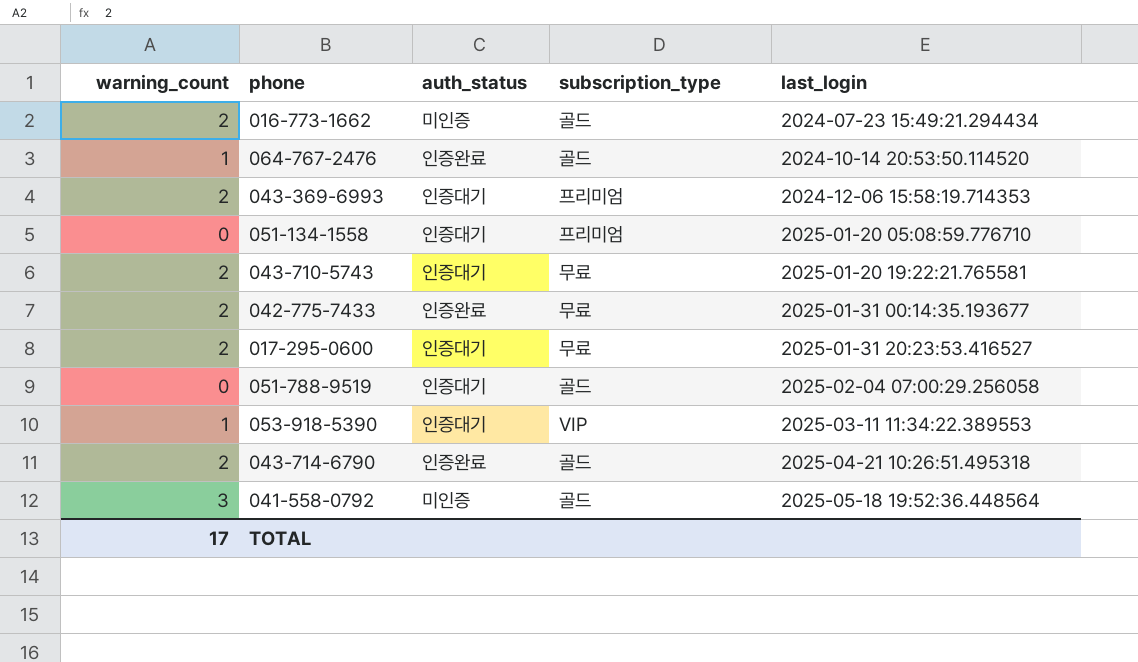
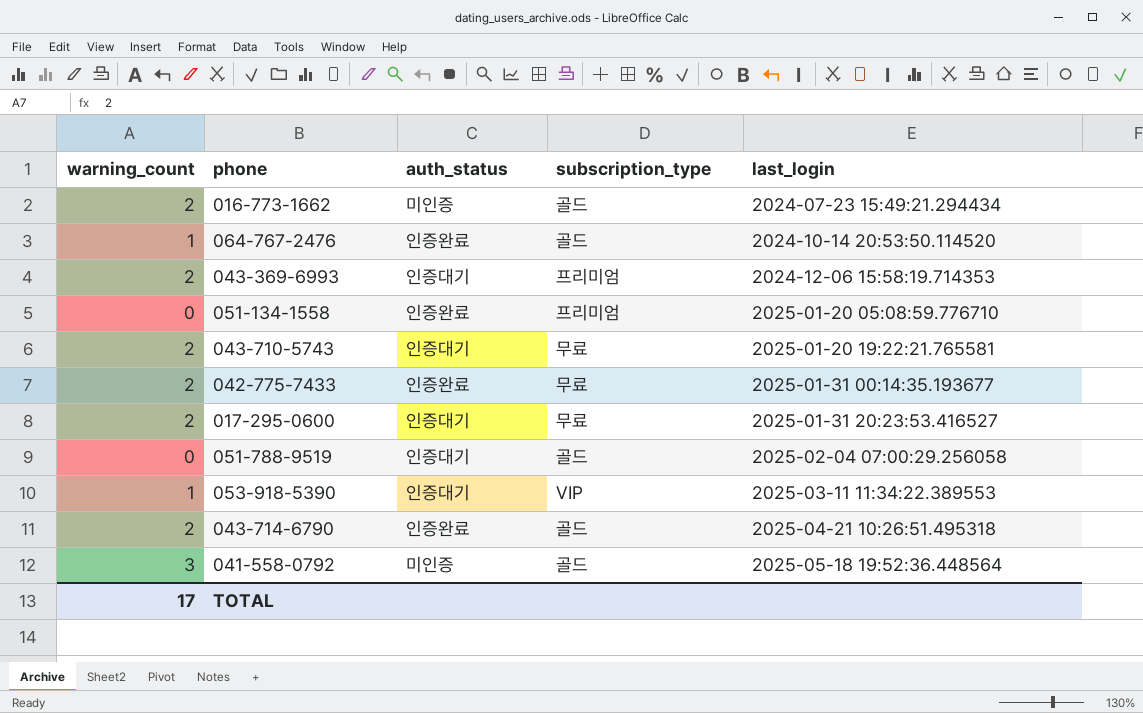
051-134-1558 | auth_status: 인증대기 -> 인증완료

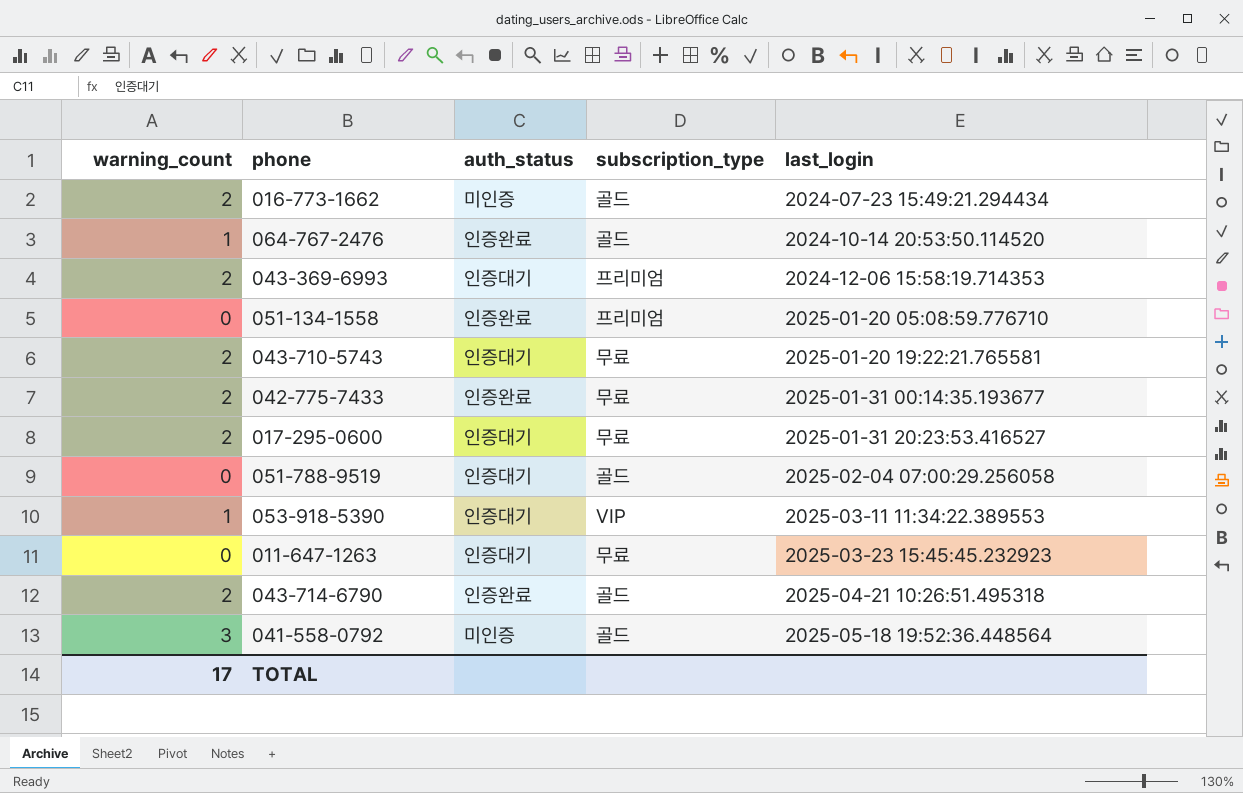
row 011-647-1263: none -> 0 | 인증대기 | 무료 | 2025-03-23 15:45:45.232923

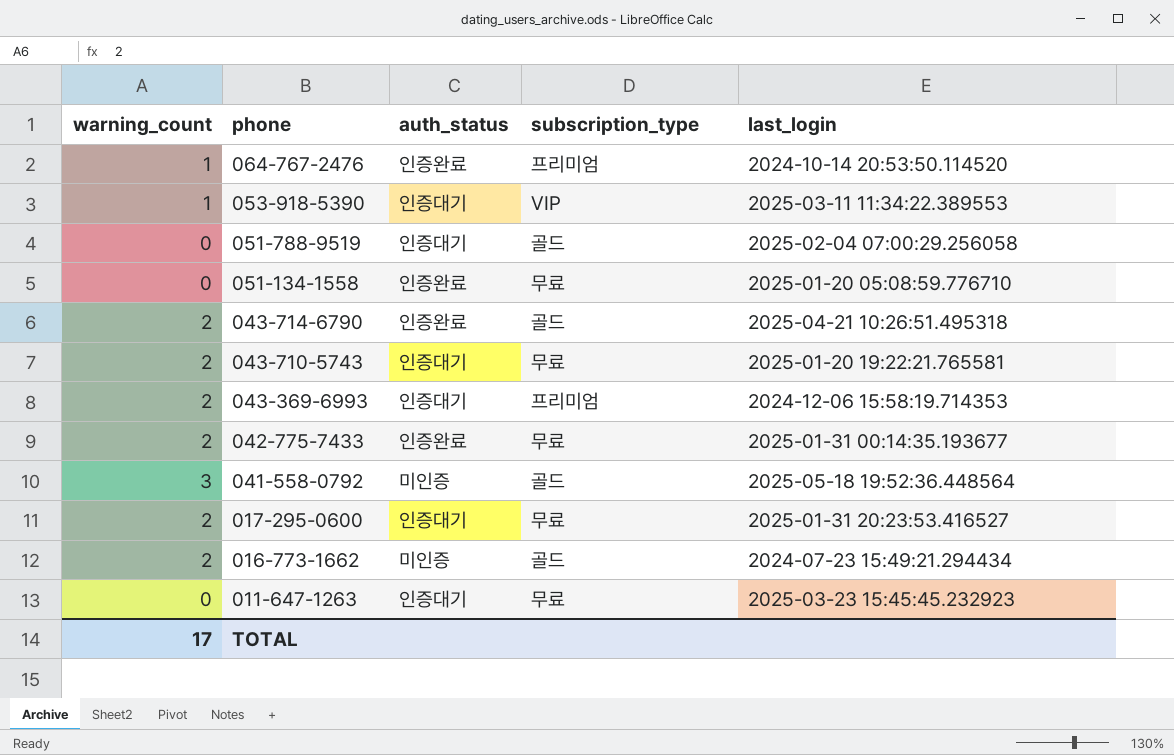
row order: last_login ascending -> phone descending
064-767-2476 | subscription_type: 골드 -> 프리미엄
051-134-1558 | subscription_type: 프리미엄 -> 무료

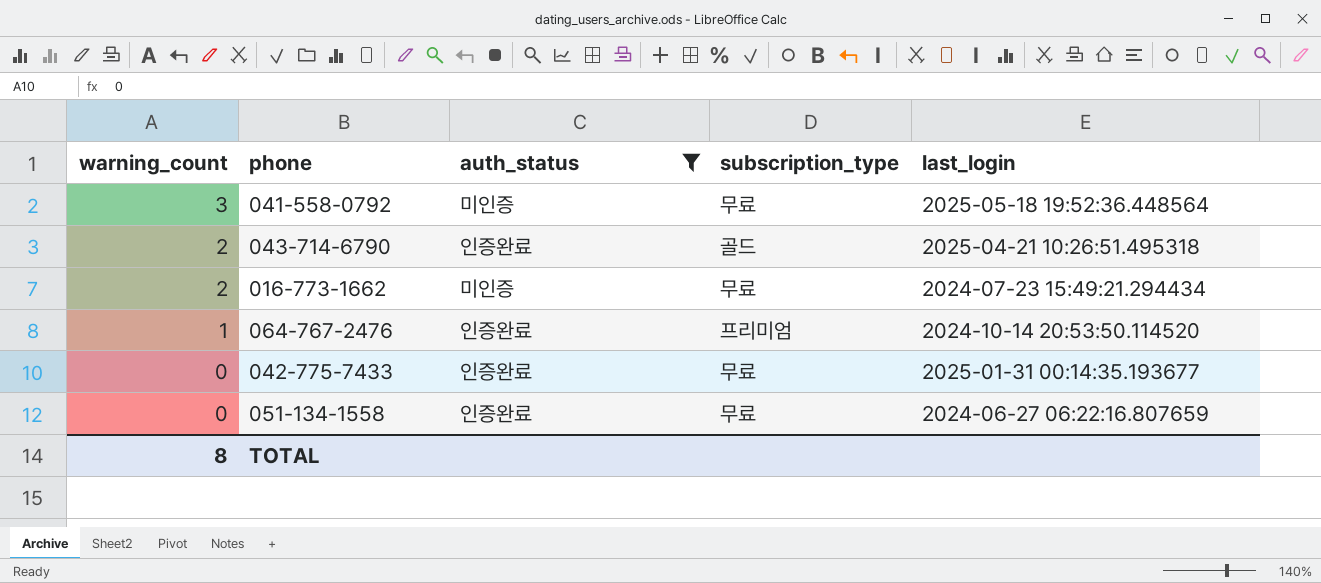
filter: none -> auth_status != 인증대기
row order: phone descending -> warning_count descending
041-558-0792 | subscription_type: 골드 -> 무료
016-773-1662 | subscription_type: 골드 -> 무료
042-775-7433 | warning_count: 2 -> 0
051-134-1558 | last_login: 2025-01-20 05:08:59.776710 -> 2024-06-27 06:22:16.807659
TOTAL | warning_count: 17 -> 8

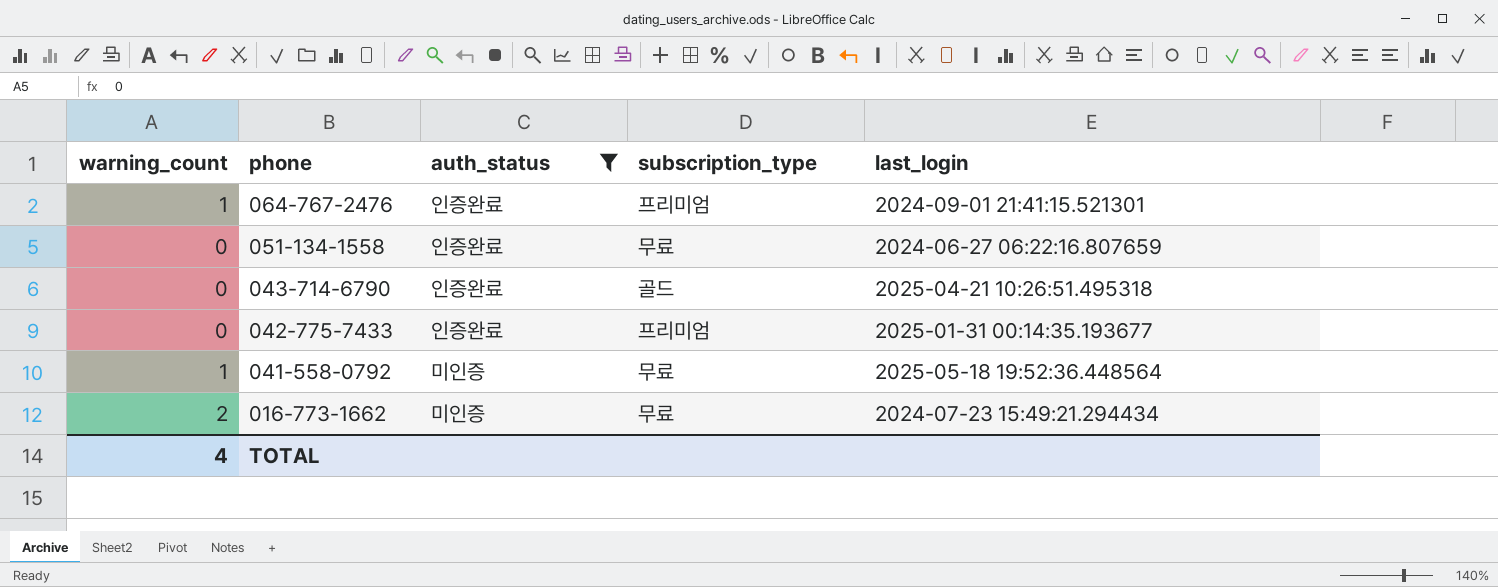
row order: warning_count descending -> phone descending
064-767-2476 | last_login: 2024-10-14 20:53:50.114520 -> 2024-09-01 21:41:15.521301
043-714-6790 | warning_count: 2 -> 0
042-775-7433 | subscription_type: 무료 -> 프리미엄
041-558-0792 | warning_count: 3 -> 1
TOTAL | warning_count: 8 -> 4

